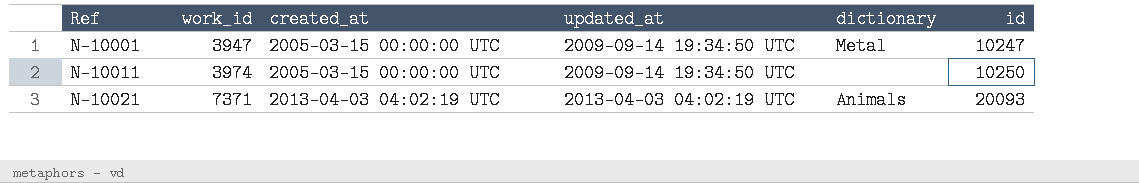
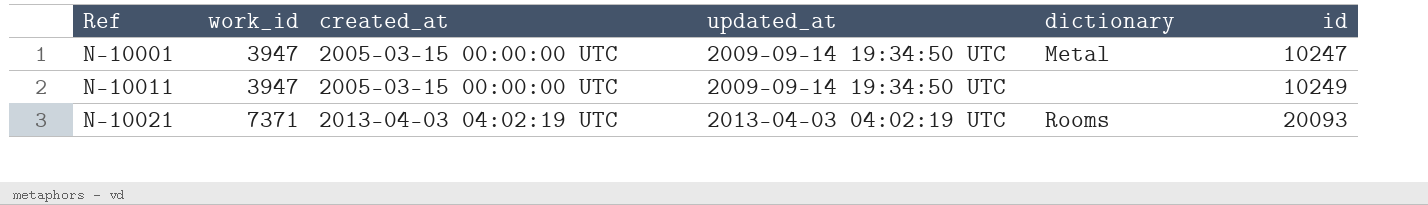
N-10011 | work_id: 3974 -> 3947
N-10011 | id: 10250 -> 10249
N-10021 | dictionary: Animals -> Rooms

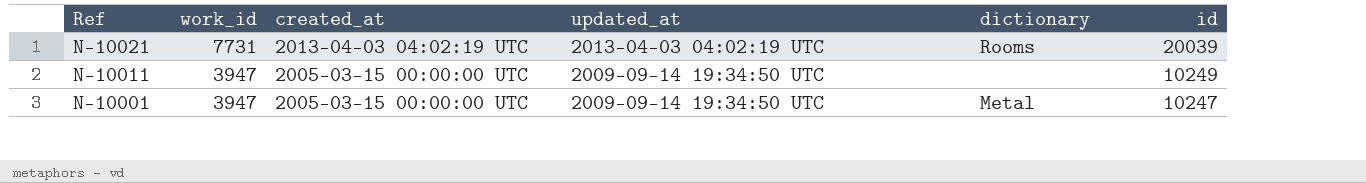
row order: Ref ascending -> Ref descending
N-10021 | work_id: 7371 -> 7731
N-10021 | id: 20093 -> 20039

